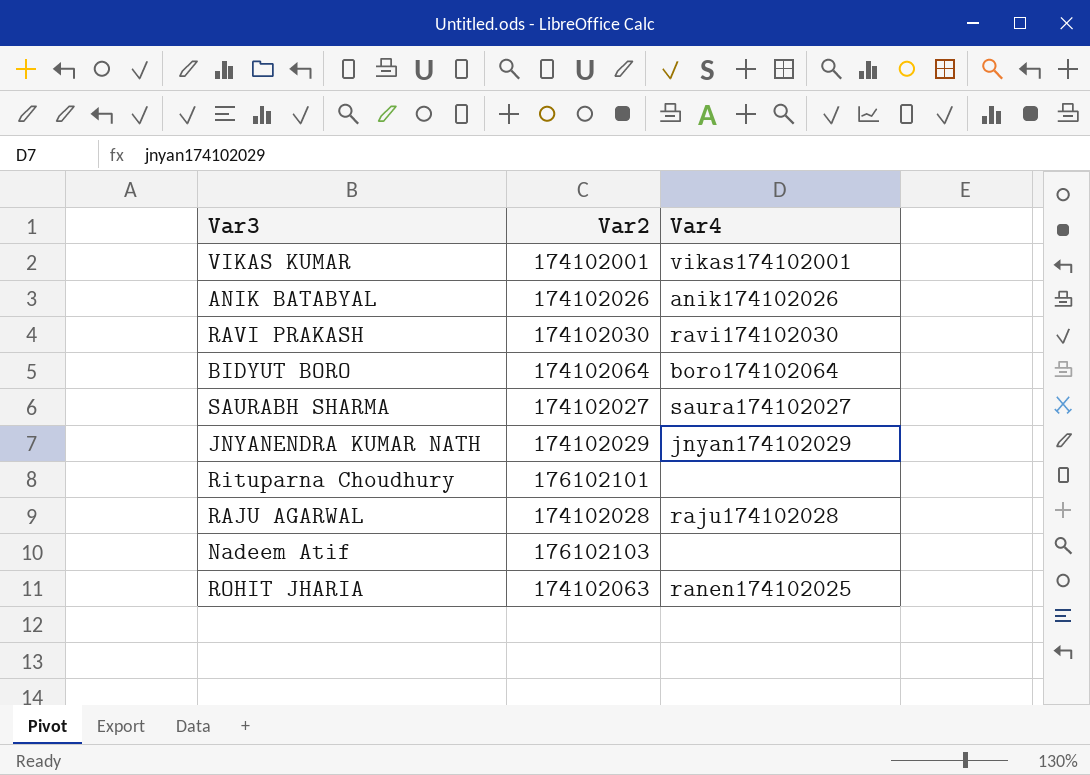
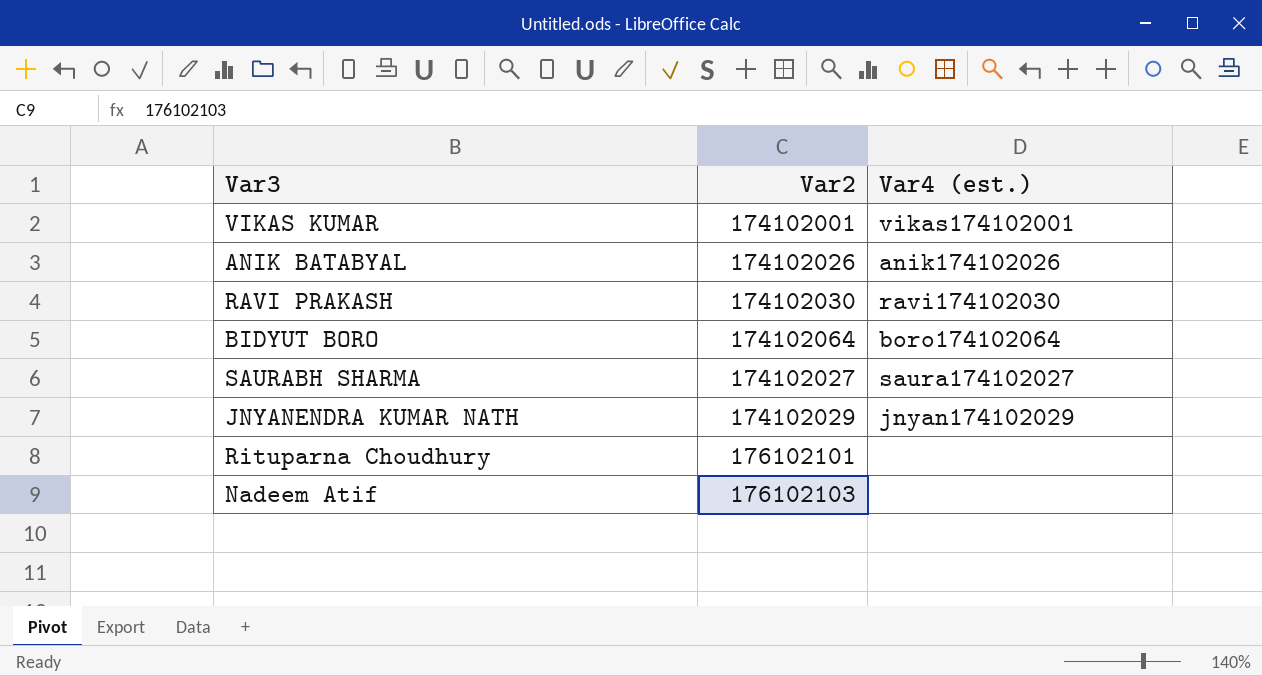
column name: Var4 -> Var4 (est.)
row RAJU AGARWAL: 174102028 | raju174102028 -> none
row ROHIT JHARIA: 174102063 | ranen174102025 -> none

